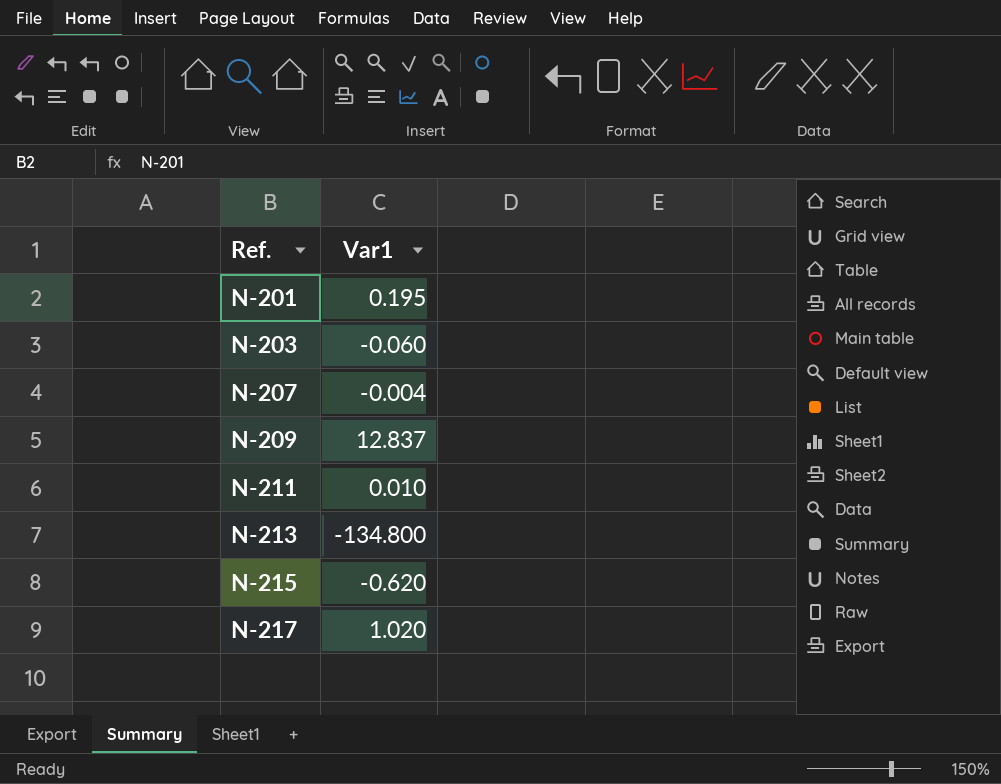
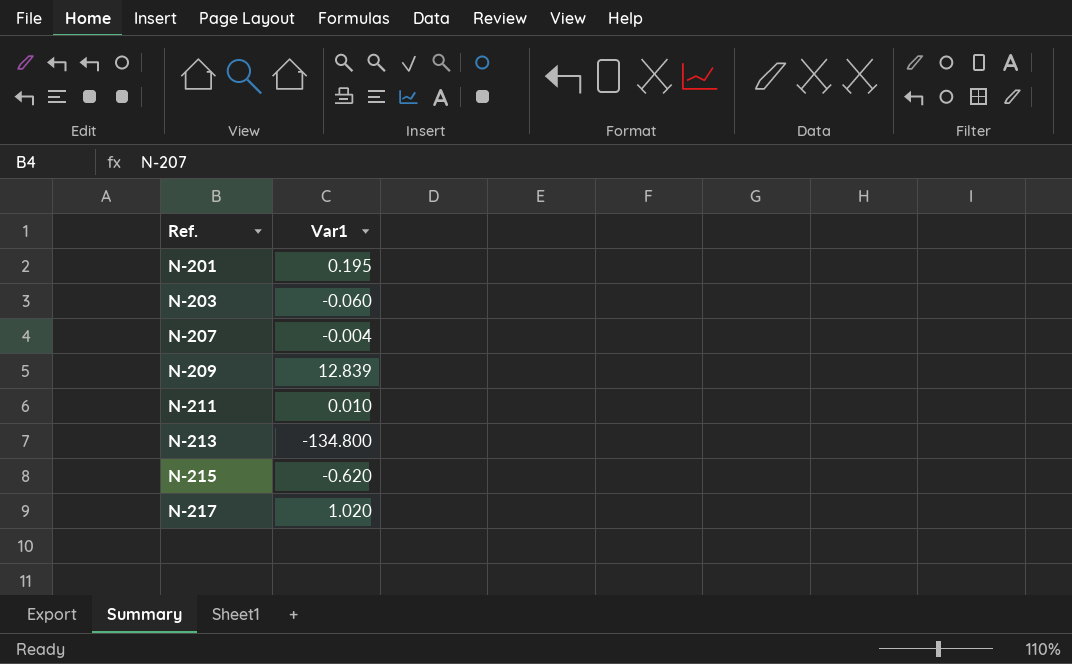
N-209 | Var1: 12.837 -> 12.839

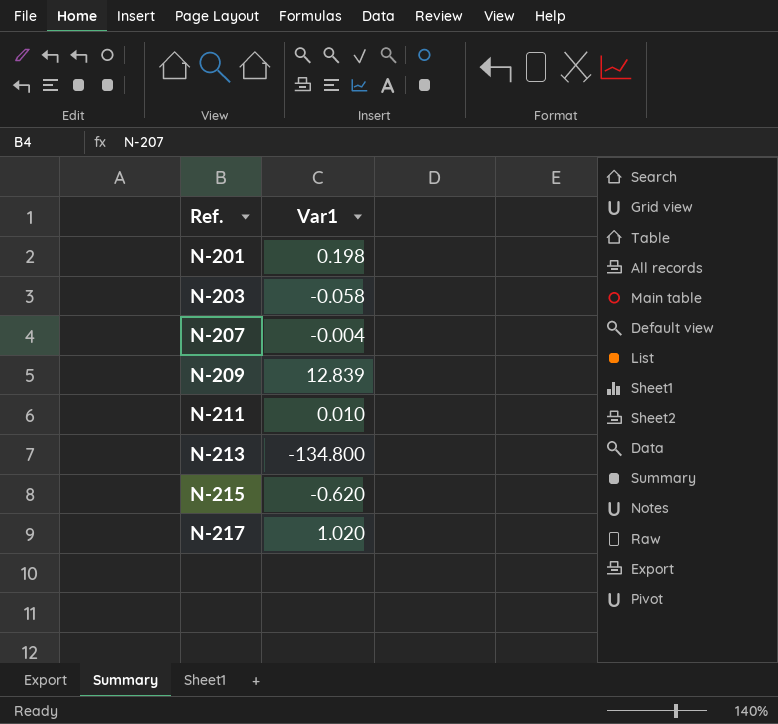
N-201 | Var1: 0.195 -> 0.198
N-203 | Var1: -0.060 -> -0.058

